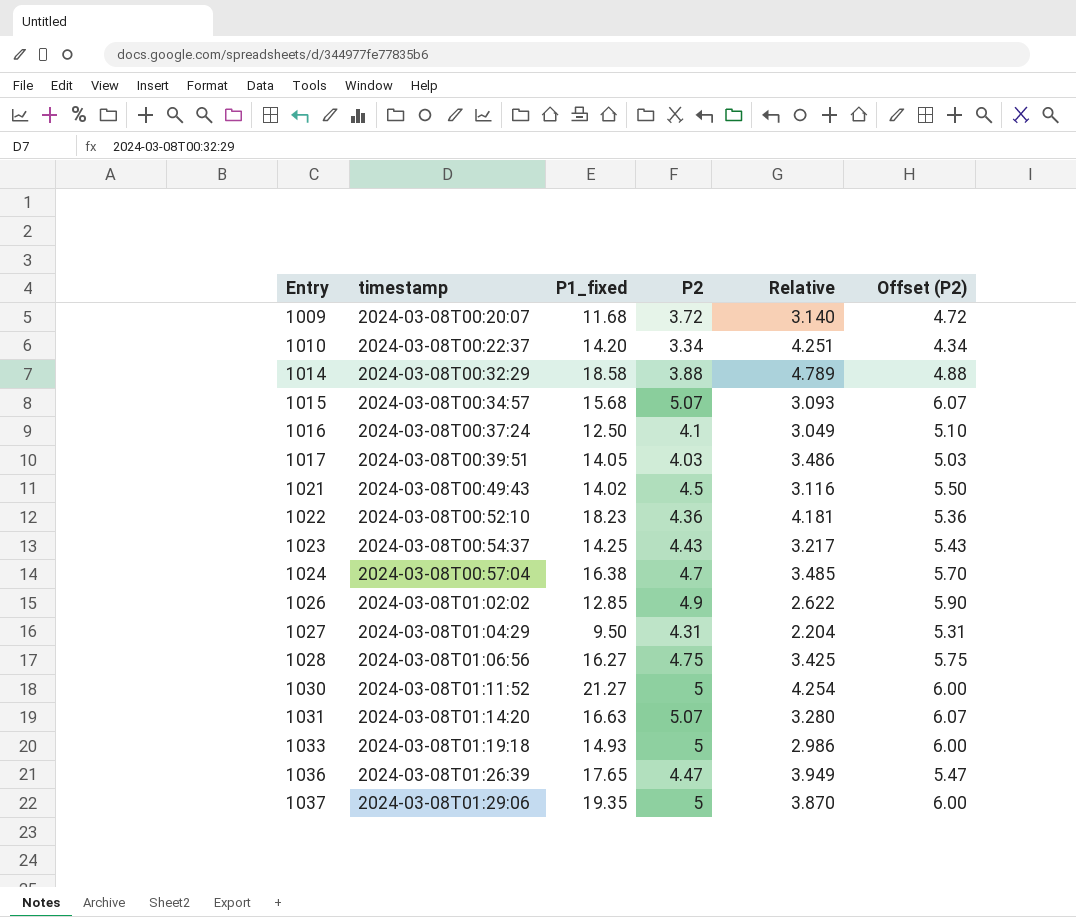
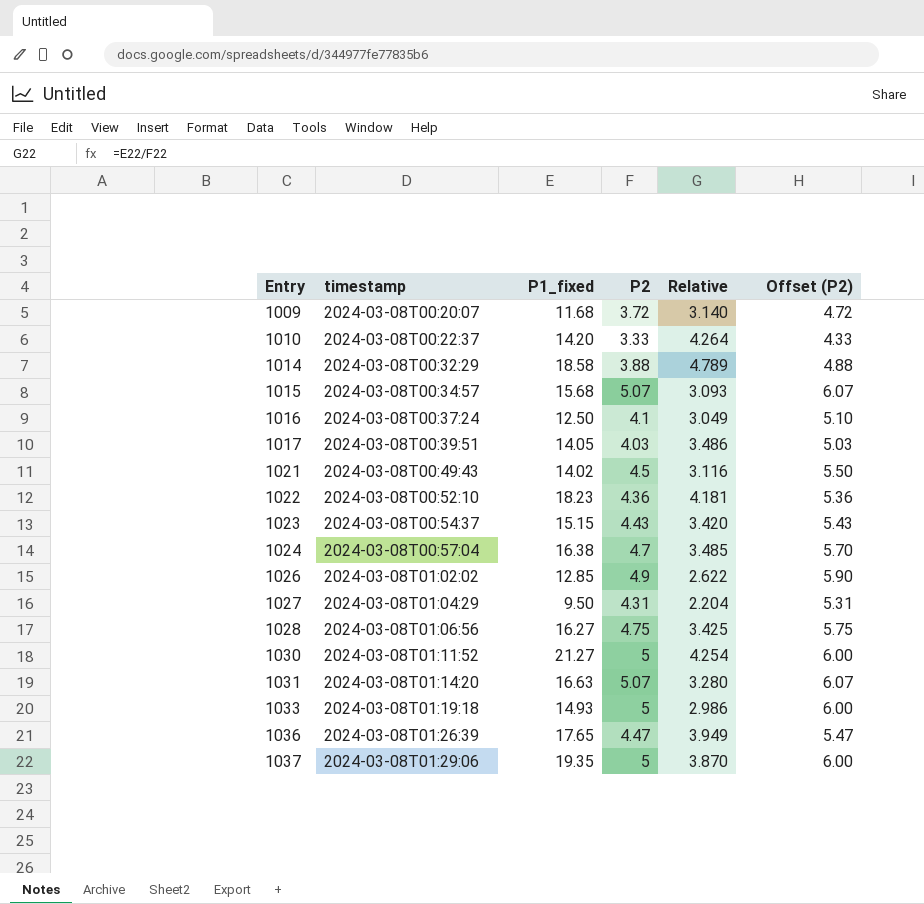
1010 | P2: 3.34 -> 3.33
1010 | Relative: 4.251 -> 4.264
1010 | Offset (P2): 4.34 -> 4.33
1023 | P1_fixed: 14.25 -> 15.15
1023 | Relative: 3.217 -> 3.420

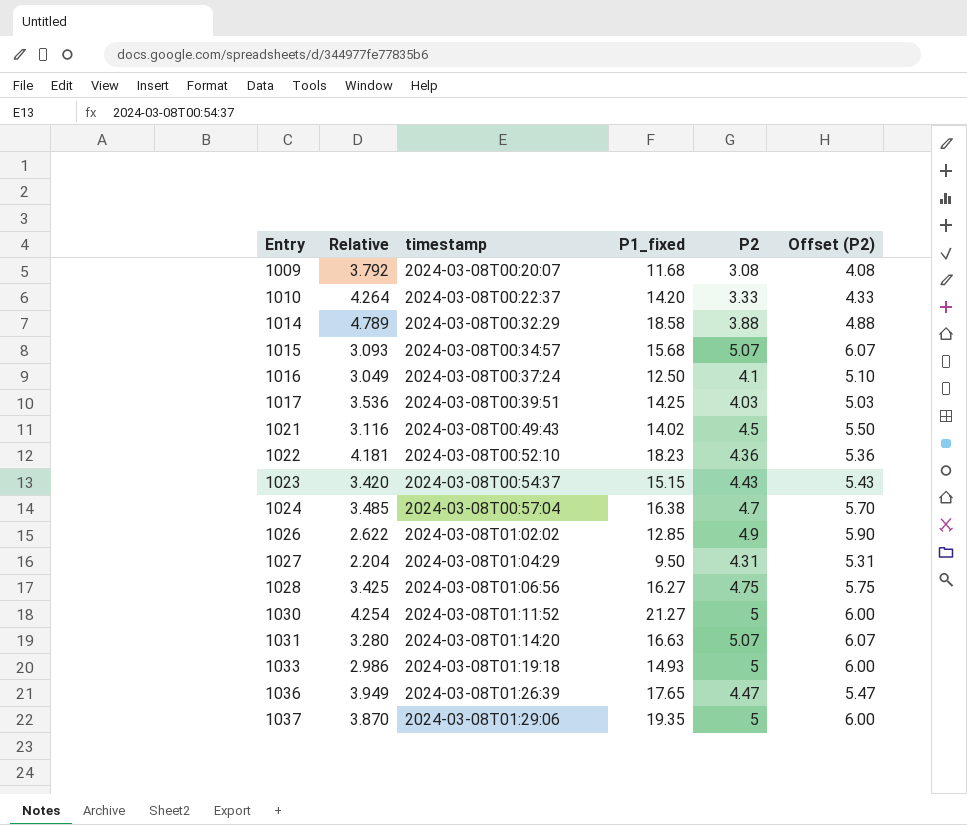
column Relative | position: 5 -> 2
1009 | Relative: 3.140 -> 3.792
1009 | P2: 3.72 -> 3.08
1009 | Offset (P2): 4.72 -> 4.08
1017 | Relative: 3.486 -> 3.536
1017 | P1_fixed: 14.05 -> 14.25

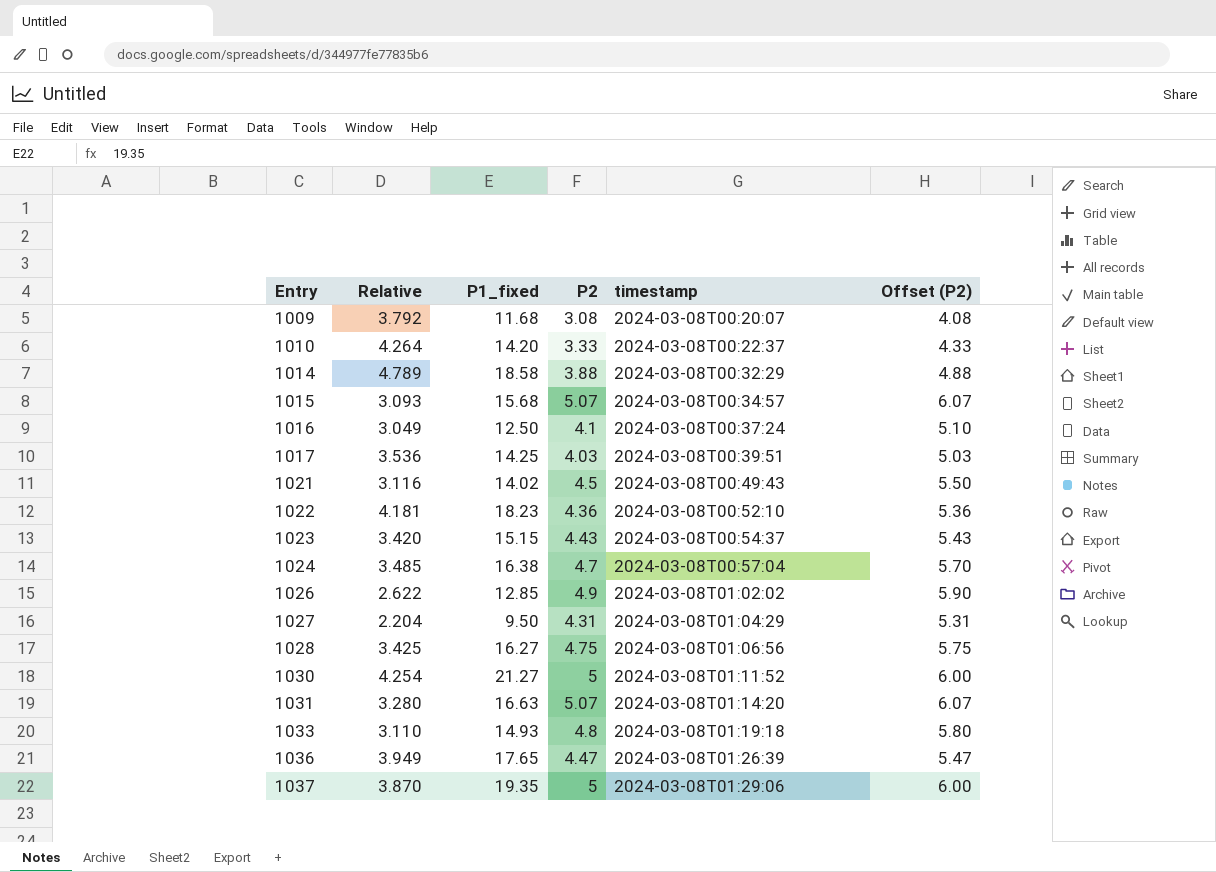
column timestamp | position: 3 -> 5
1033 | Relative: 2.986 -> 3.110
1033 | P2: 5 -> 4.8
1033 | Offset (P2): 6.00 -> 5.80

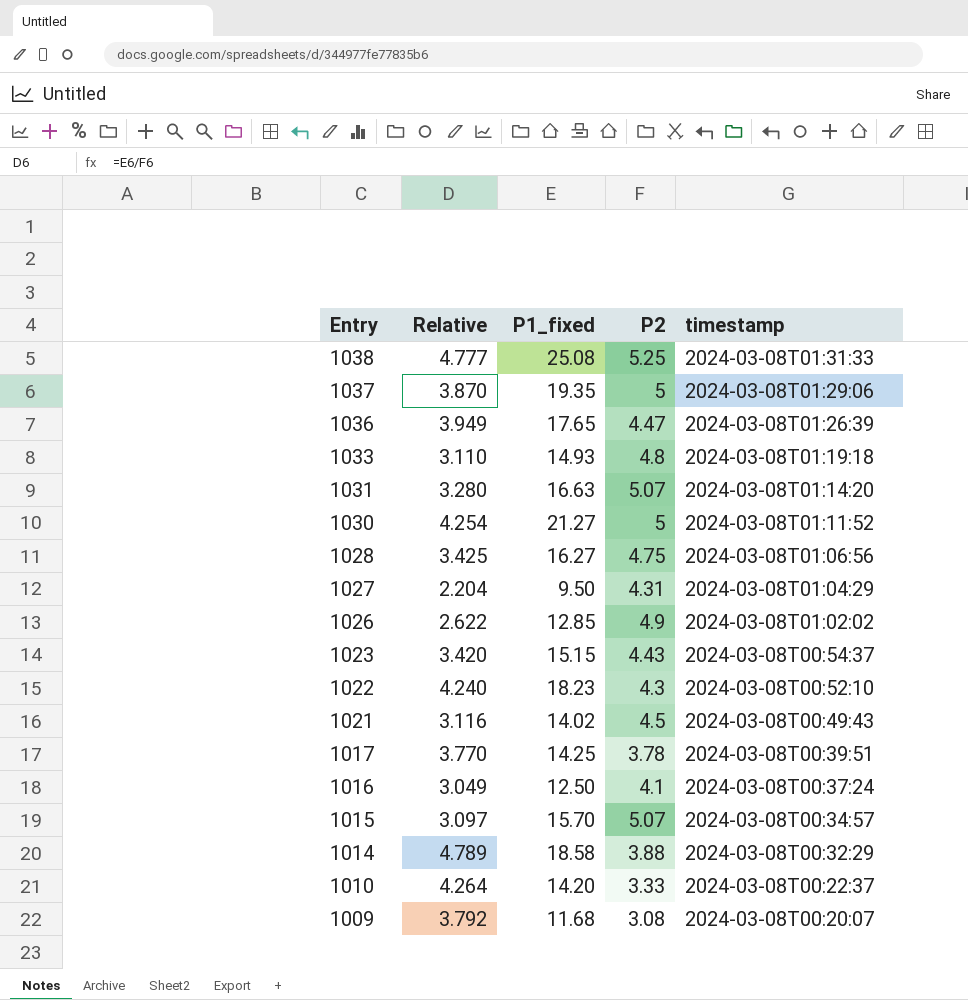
row order: Entry ascending -> Entry descending
column Offset (P2) | formula: [P2] + 1 -> none
row 1024: 3.485 | 16.38 | 4.7 | 2024-03-08T00:57:04 | 5.70 -> none
row 1038: none -> 4.777 | 25.08 | 5.25 | 2024-03-08T01:31:33
1022 | Relative: 4.181 -> 4.240
1022 | P2: 4.36 -> 4.3
1017 | Relative: 3.536 -> 3.770
1017 | P2: 4.03 -> 3.78
1015 | Relative: 3.093 -> 3.097
1015 | P1_fixed: 15.68 -> 15.70

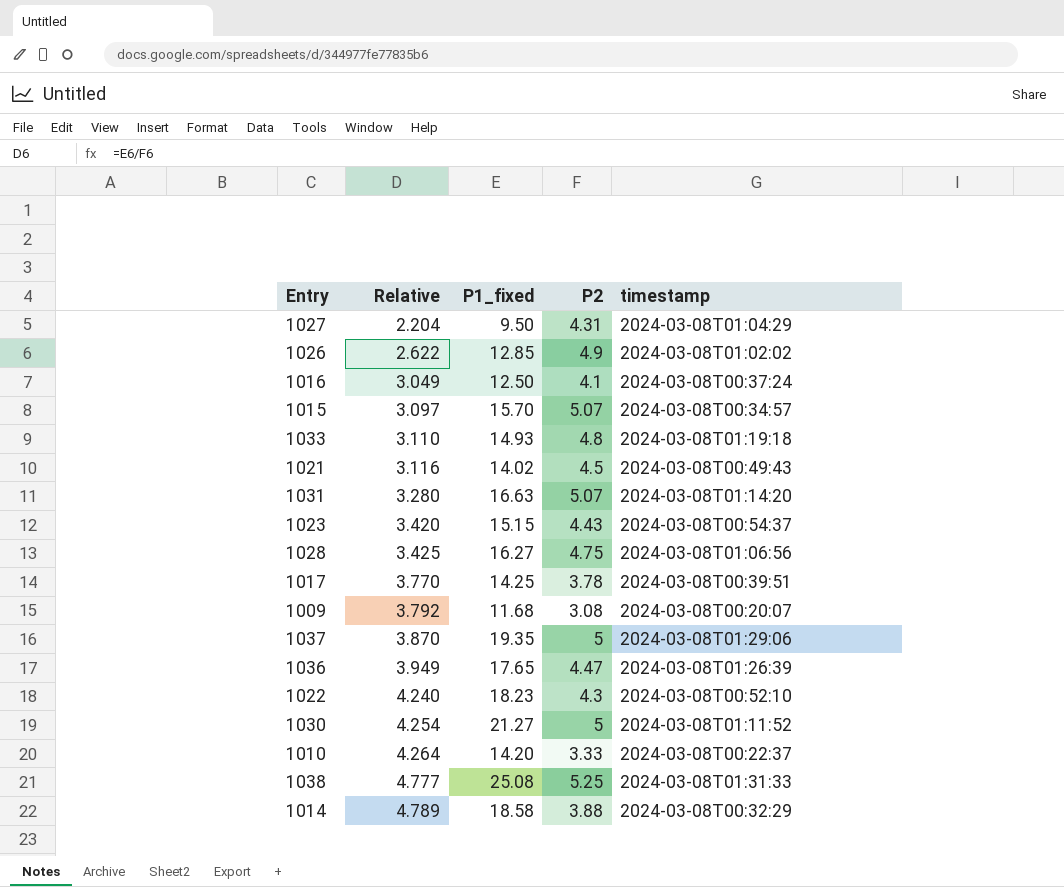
row order: Entry descending -> Relative ascending

